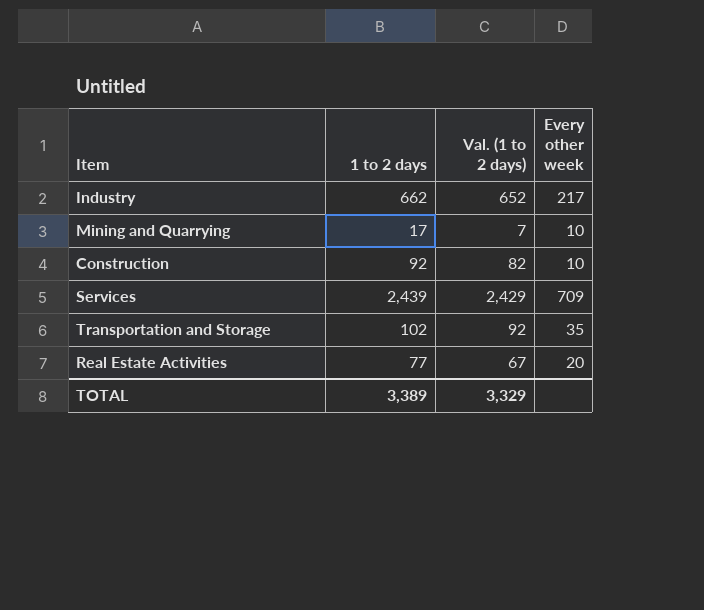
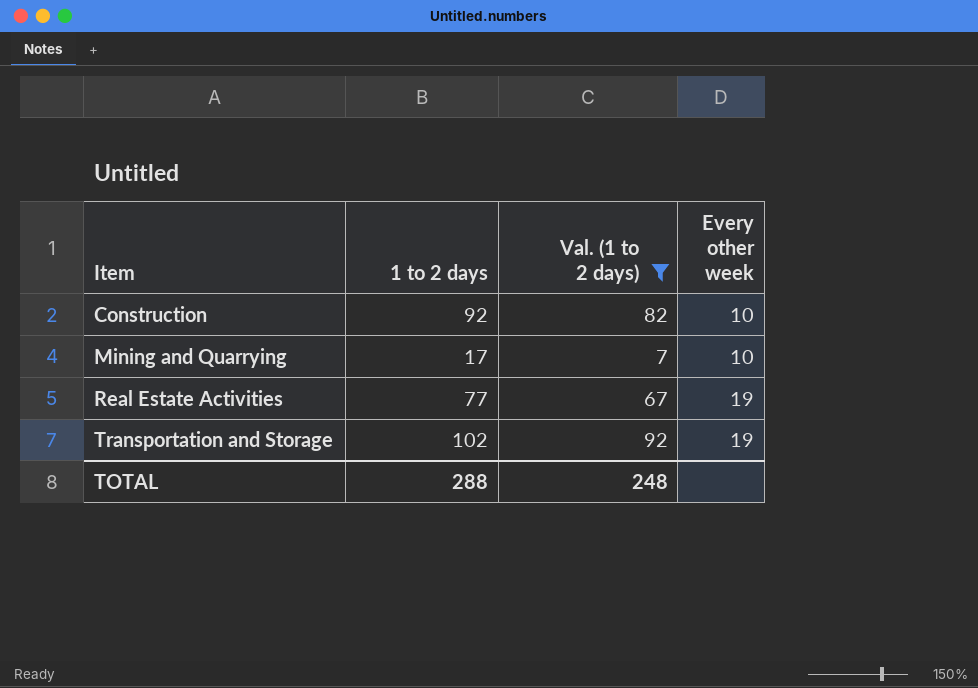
filter: none -> Val. (1 to 2 days) <= 92
row order: none -> Item ascending
Real Estate Activities | Every other week: 20 -> 19
Transportation and Storage | Every other week: 35 -> 19
TOTAL | 1 to 2 days: 3,389 -> 288
TOTAL | Val. (1 to 2 days): 3,329 -> 248

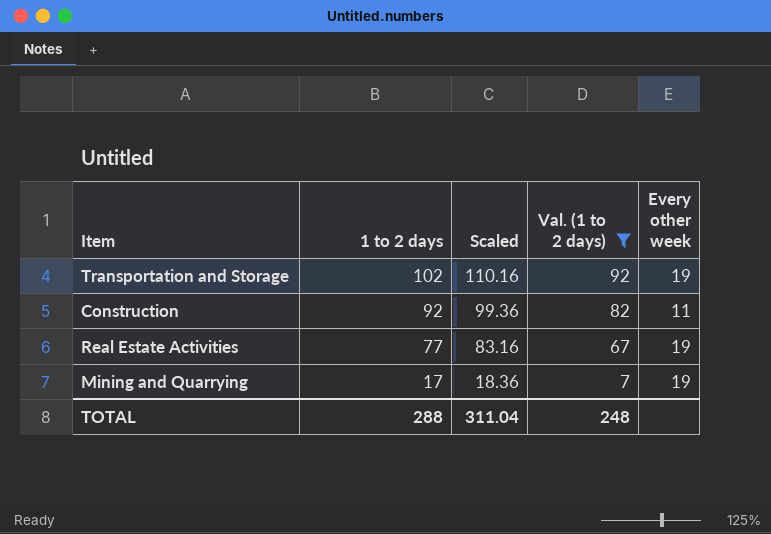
row order: Item ascending -> 1 to 2 days descending
column Scaled | formula: none -> [1 to 2 days] * 1.08
Construction | Every other week: 10 -> 11
Mining and Quarrying | Every other week: 10 -> 19

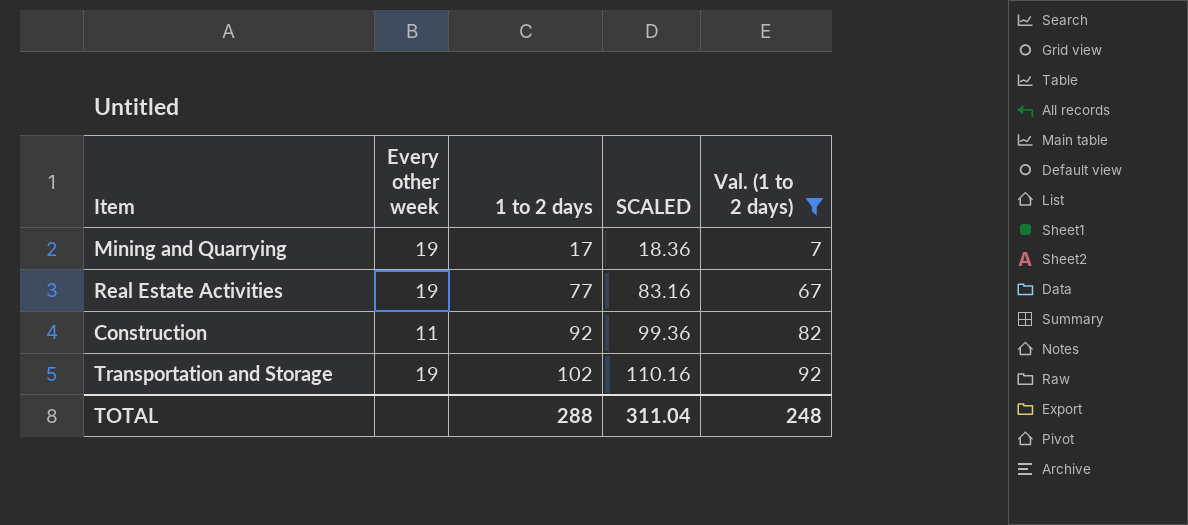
row order: 1 to 2 days descending -> 1 to 2 days ascending
column Every other week | position: 5 -> 2
column name: Scaled -> SCALED

